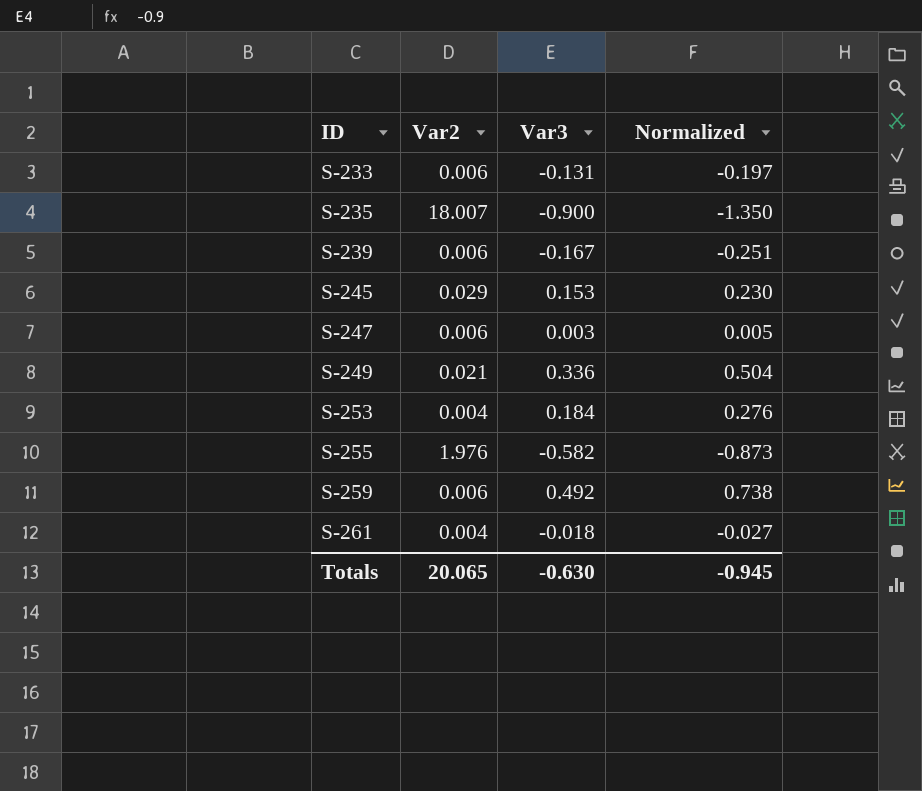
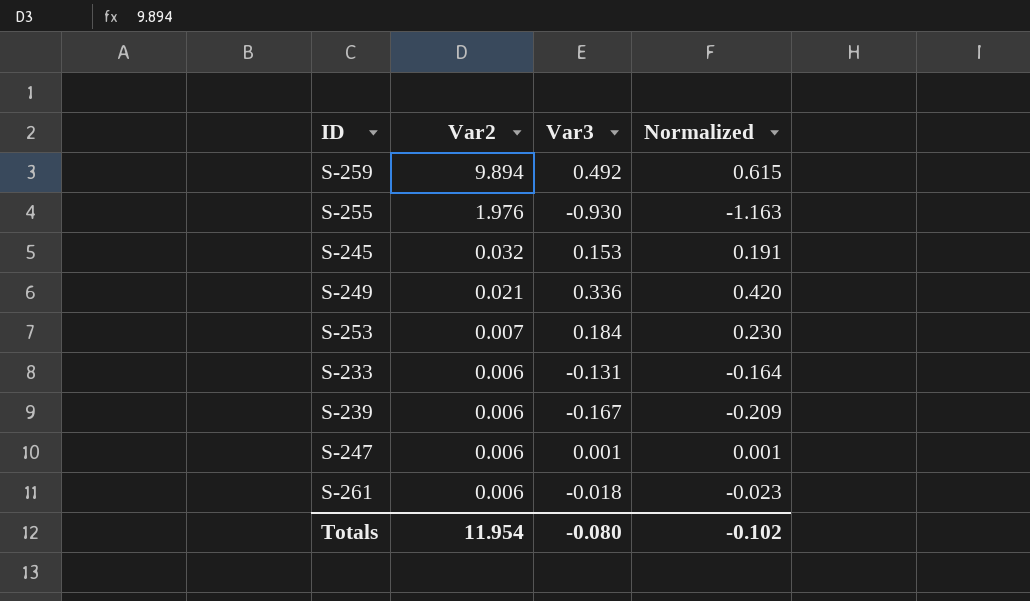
row order: ID ascending -> Var2 descending
column Normalized | formula: [Var3] * 1.5 -> [Var3] * 1.25
row S-235: 18.007 | -0.900 | -1.350 -> none
S-259 | Var2: 0.006 -> 9.894
S-255 | Var3: -0.582 -> -0.930
S-245 | Var2: 0.029 -> 0.032
S-253 | Var2: 0.004 -> 0.007
S-247 | Var3: 0.003 -> 0.001
S-261 | Var2: 0.004 -> 0.006
Totals | Var2: 20.065 -> 11.954
Totals | Var3: -0.630 -> -0.080
Totals | Normalized: -0.945 -> -0.102

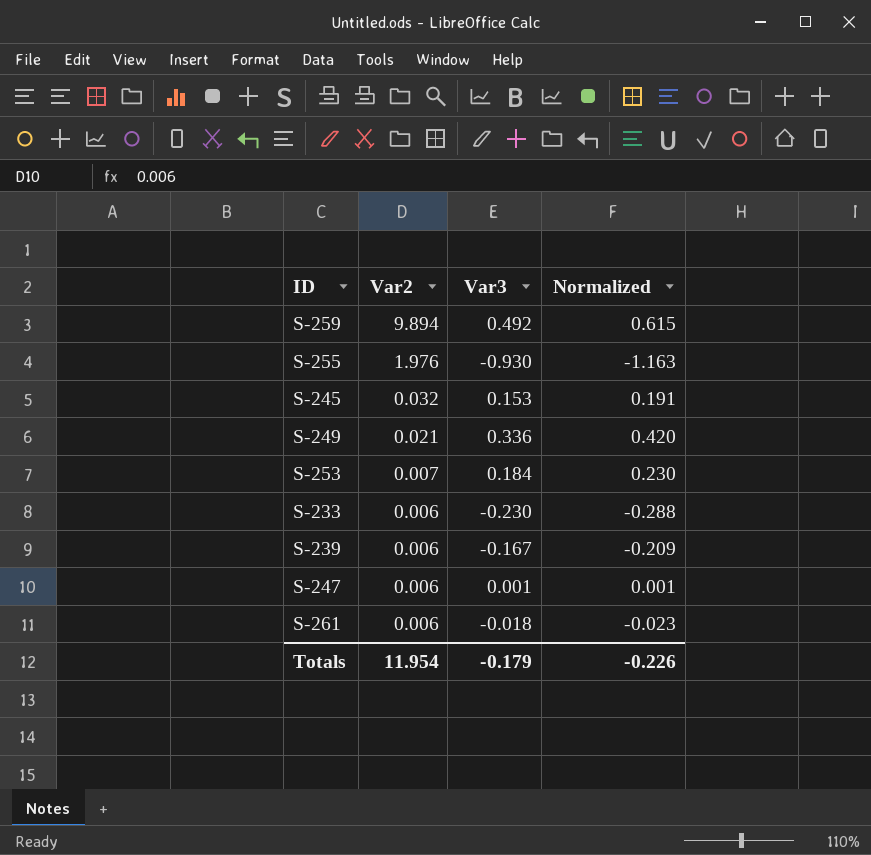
S-233 | Var3: -0.131 -> -0.230
S-233 | Normalized: -0.164 -> -0.288
Totals | Var3: -0.080 -> -0.179
Totals | Normalized: -0.102 -> -0.226

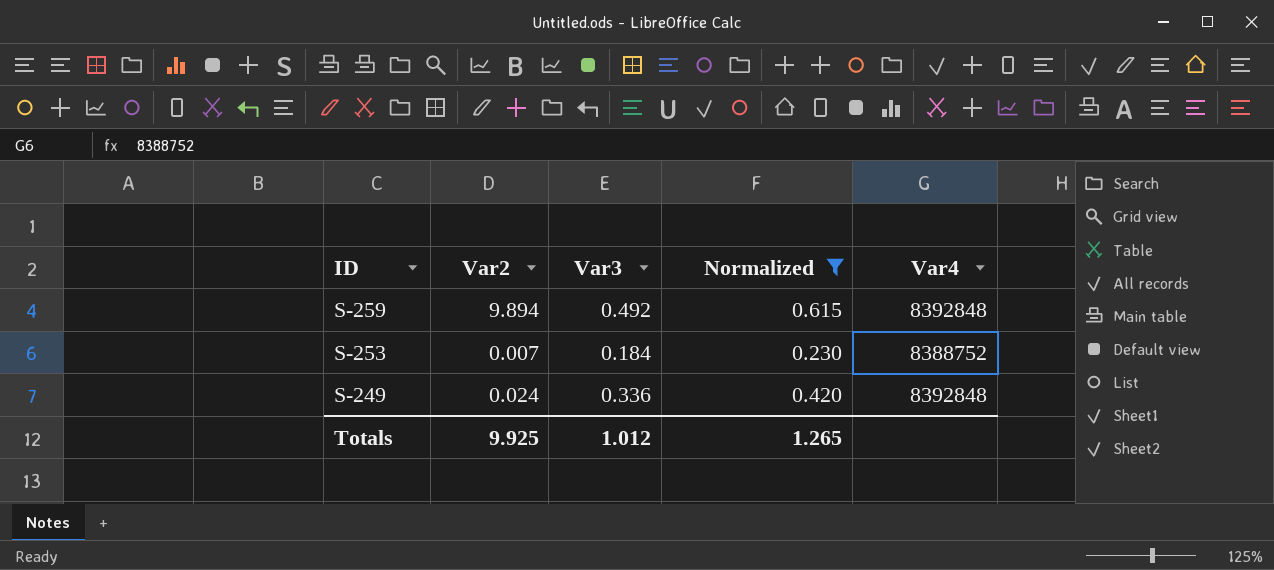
filter: none -> Normalized >= 0.230
row order: Var2 descending -> ID descending
column Var4 | position: none -> 5
S-249 | Var2: 0.021 -> 0.024
Totals | Var2: 11.954 -> 9.925
Totals | Var3: -0.179 -> 1.012
Totals | Normalized: -0.226 -> 1.265

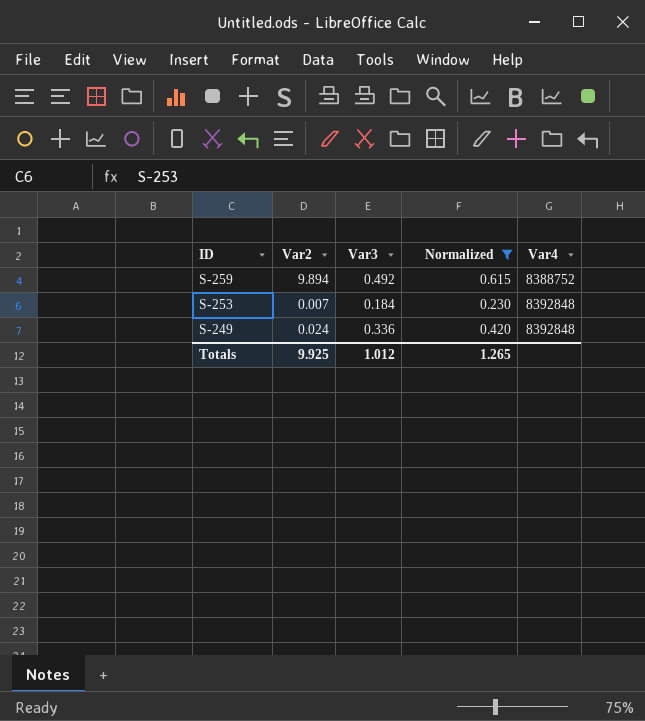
S-259 | Var4: 8392848 -> 8388752
S-253 | Var4: 8388752 -> 8392848

